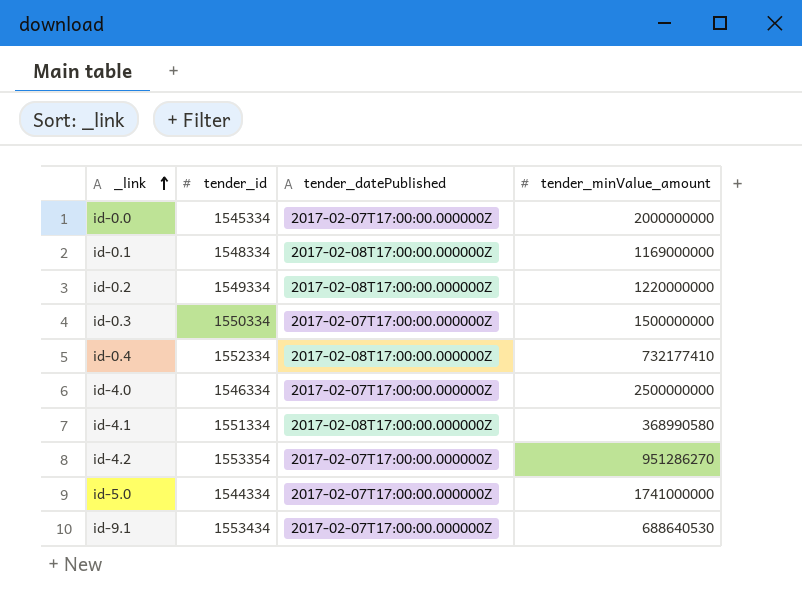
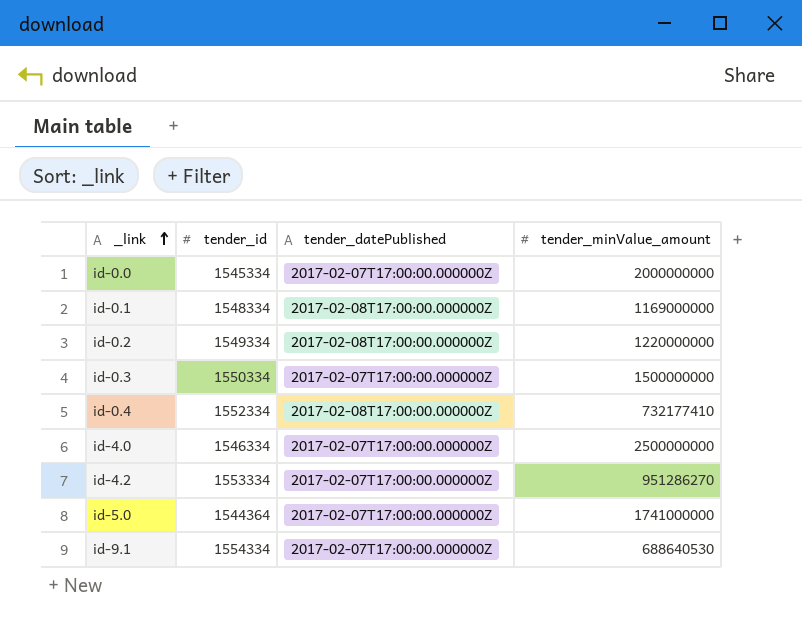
row id-4.1: 1551334 | 2017-02-08T17:00:00.000000Z | 368990580 -> none
id-4.2 | tender_id: 1553354 -> 1553334
id-5.0 | tender_id: 1544334 -> 1544364
id-9.1 | tender_id: 1553434 -> 1554334

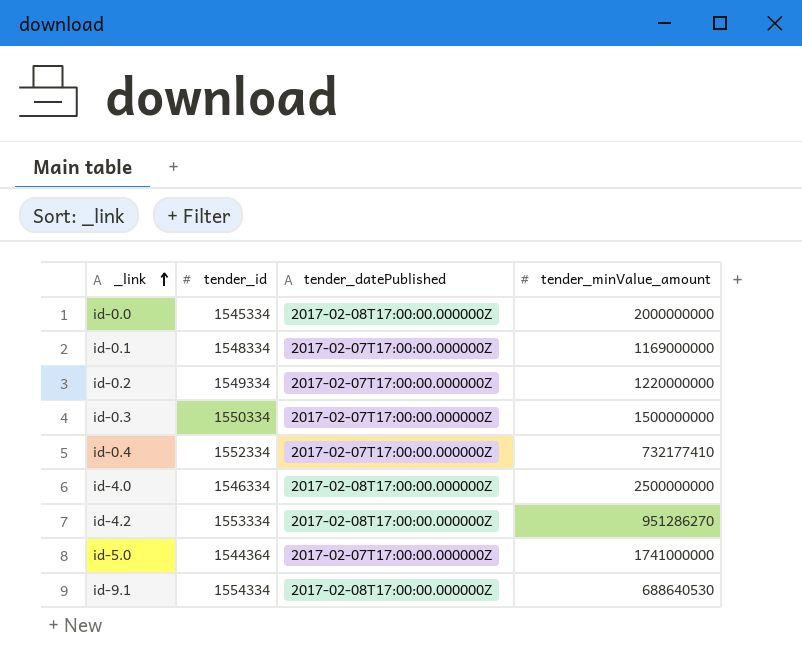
id-0.0 | tender_datePublished: 2017-02-07T17:00:00.000000Z -> 2017-02-08T17:00:00.000000Z
id-0.1 | tender_datePublished: 2017-02-08T17:00:00.000000Z -> 2017-02-07T17:00:00.000000Z
id-0.2 | tender_datePublished: 2017-02-08T17:00:00.000000Z -> 2017-02-07T17:00:00.000000Z
id-0.4 | tender_datePublished: 2017-02-08T17:00:00.000000Z -> 2017-02-07T17:00:00.000000Z
id-4.0 | tender_datePublished: 2017-02-07T17:00:00.000000Z -> 2017-02-08T17:00:00.000000Z
id-4.2 | tender_datePublished: 2017-02-07T17:00:00.000000Z -> 2017-02-08T17:00:00.000000Z
id-9.1 | tender_datePublished: 2017-02-07T17:00:00.000000Z -> 2017-02-08T17:00:00.000000Z

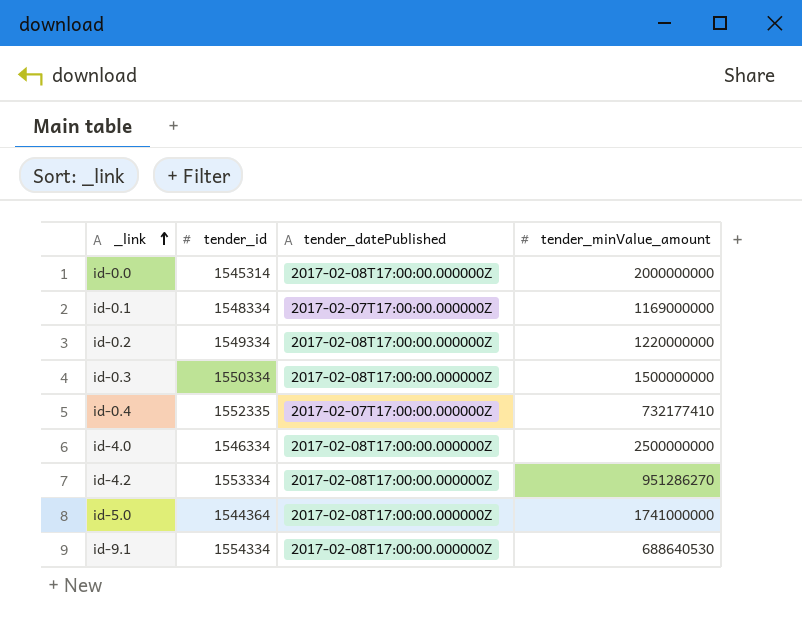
id-0.0 | tender_id: 1545334 -> 1545314
id-0.2 | tender_datePublished: 2017-02-07T17:00:00.000000Z -> 2017-02-08T17:00:00.000000Z
id-0.3 | tender_datePublished: 2017-02-07T17:00:00.000000Z -> 2017-02-08T17:00:00.000000Z
id-0.4 | tender_id: 1552334 -> 1552335
id-5.0 | tender_datePublished: 2017-02-07T17:00:00.000000Z -> 2017-02-08T17:00:00.000000Z

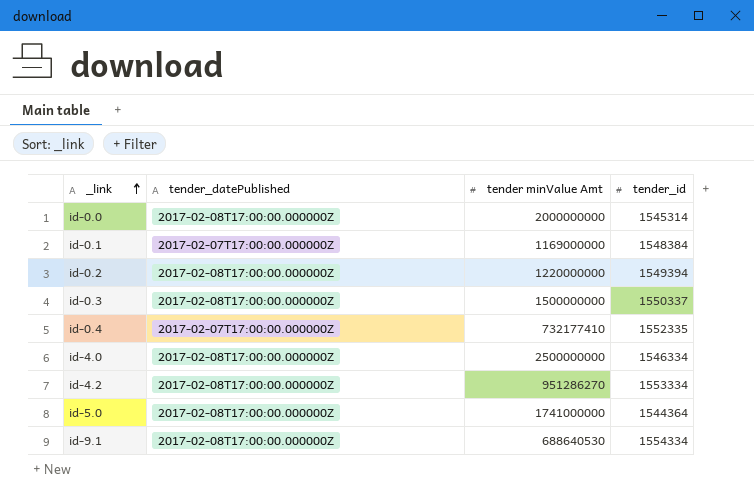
column name: tender_minValue_amount -> tender minValue Amt
column tender_id | position: 2 -> 4
id-0.1 | tender_id: 1548334 -> 1548384
id-0.2 | tender_id: 1549334 -> 1549394
id-0.3 | tender_id: 1550334 -> 1550337

